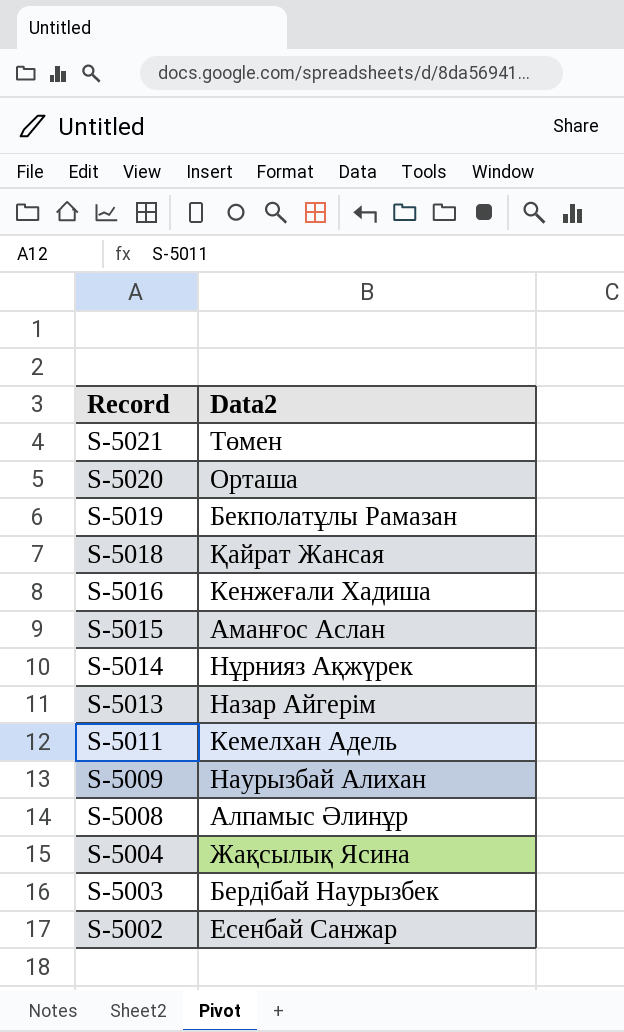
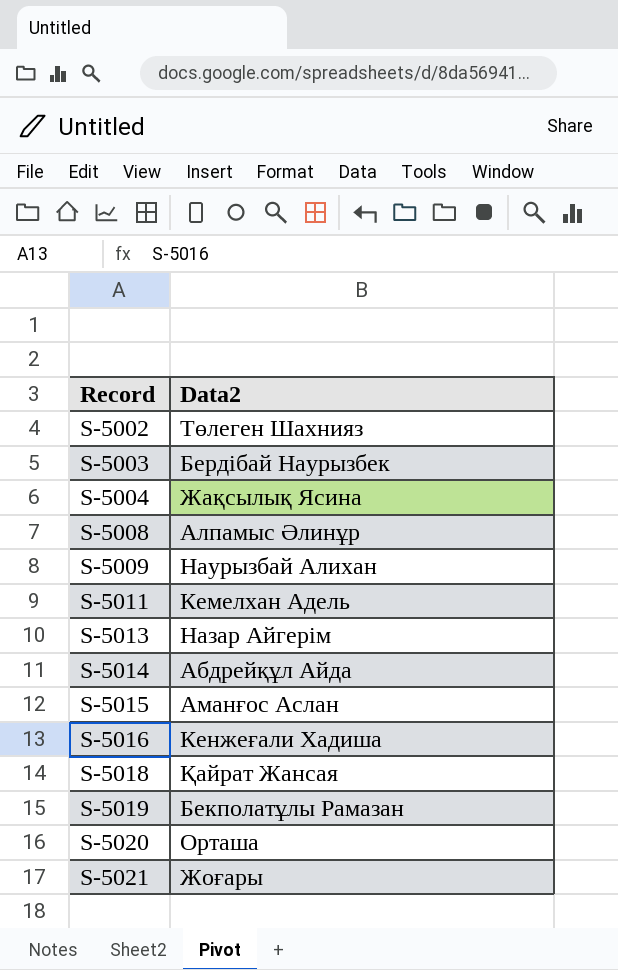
row order: Record descending -> Record ascending
S-5002 | Data2: Есенбай Санжар -> Төлеген Шахнияз
S-5014 | Data2: Нұрнияз Ақжүрек -> Абдрейқұл Айда
S-5021 | Data2: Төмен -> Жоғары

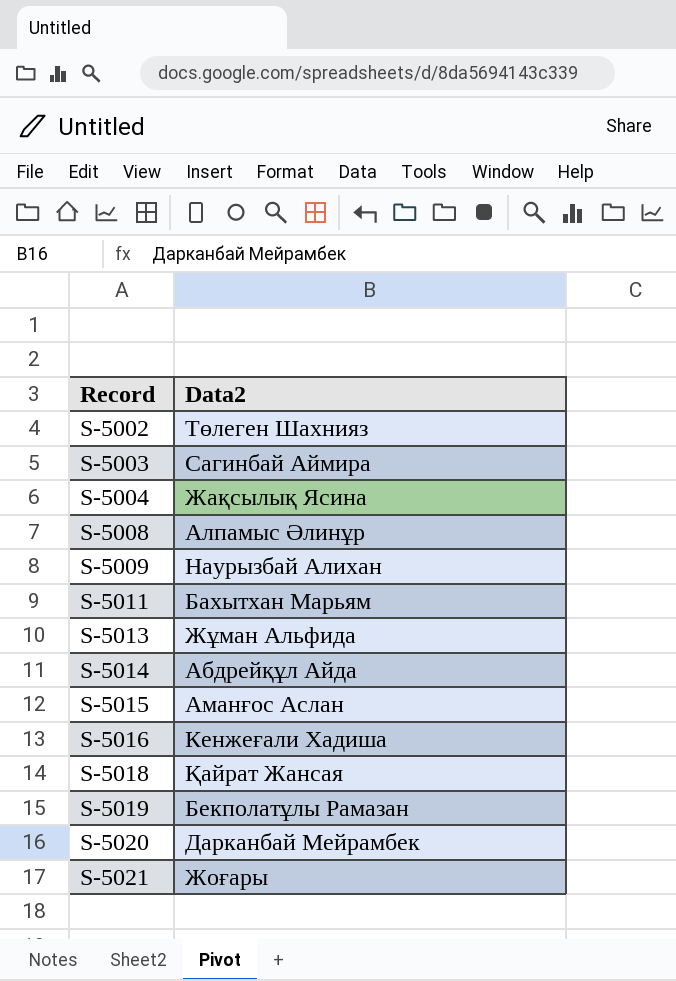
S-5003 | Data2: Бердібай Наурызбек -> Сагинбай Аймира
S-5011 | Data2: Кемелхан Адель -> Бахытхан Марьям
S-5013 | Data2: Назар Айгерім -> Жұман Альфида
S-5020 | Data2: Орташа -> Дарканбай Мейрамбек

